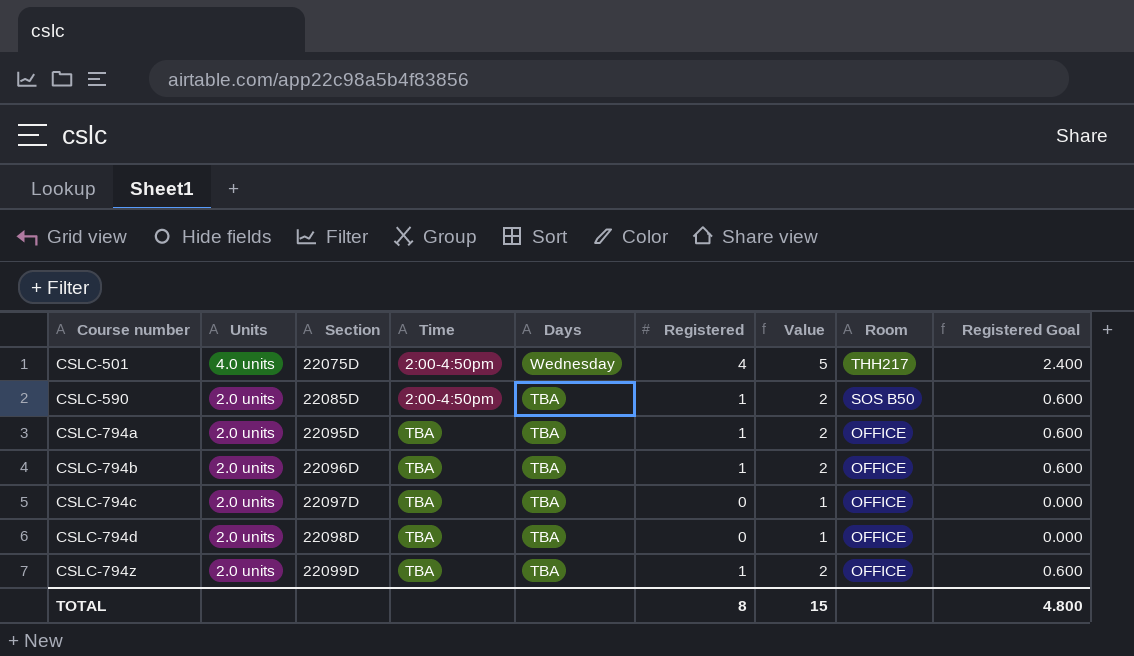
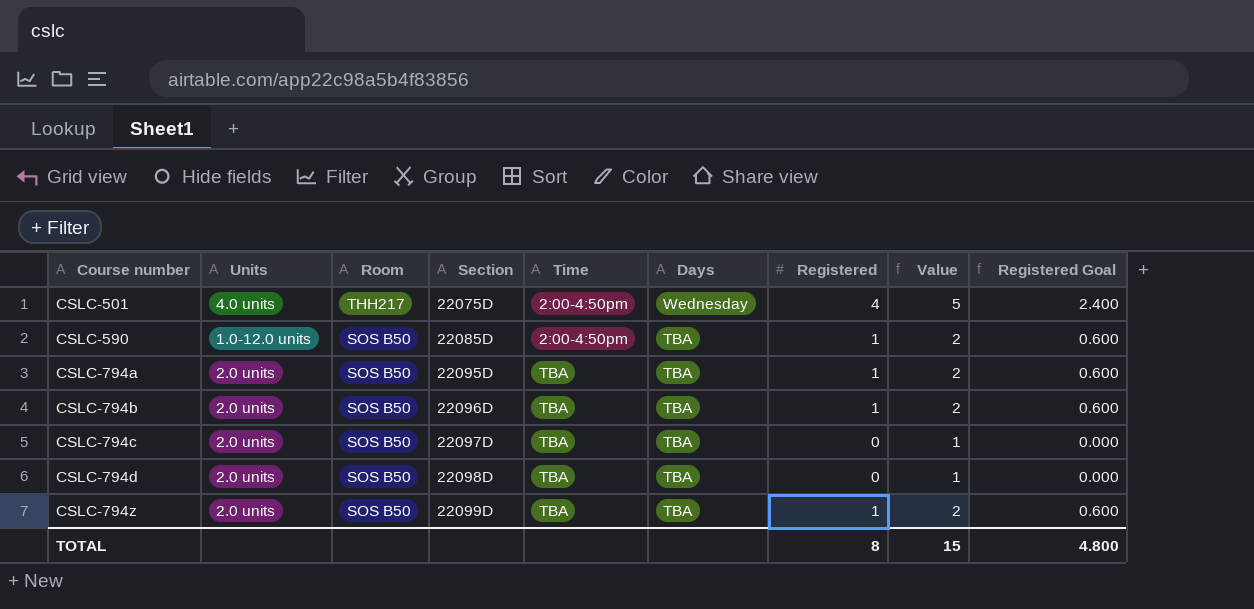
column Room | position: 8 -> 3
CSLC-590 | Units: 2.0 units -> 1.0-12.0 units
CSLC-794a | Room: OFFICE -> SOS B50
CSLC-794b | Room: OFFICE -> SOS B50
CSLC-794c | Room: OFFICE -> SOS B50
CSLC-794d | Room: OFFICE -> SOS B50
CSLC-794z | Room: OFFICE -> SOS B50

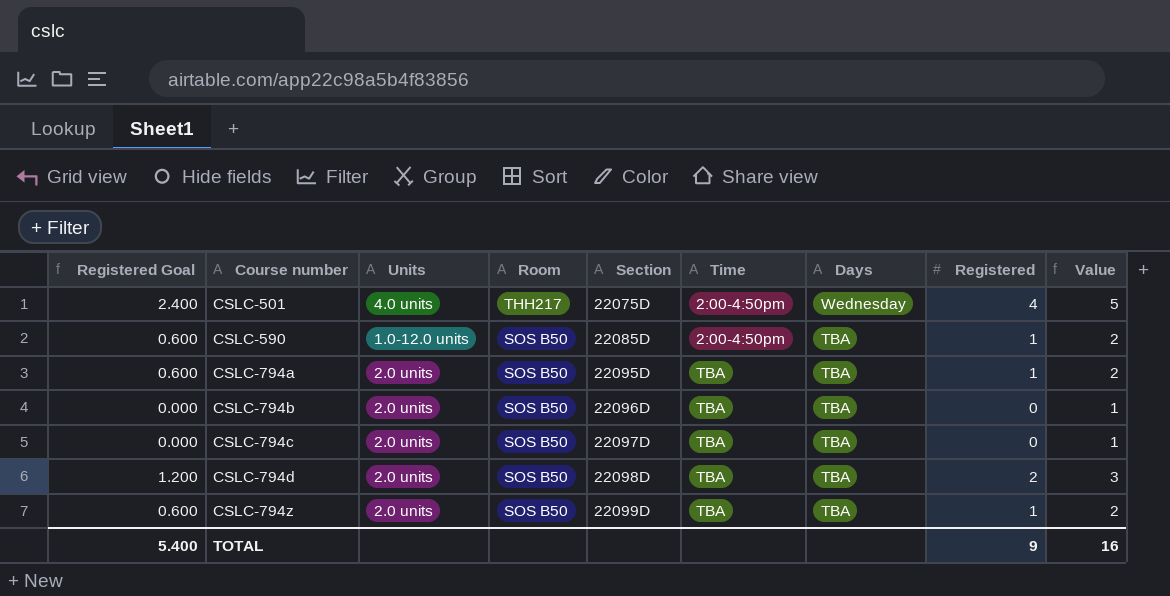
column Registered Goal | position: 9 -> 1
CSLC-794b | Registered Goal: 0.600 -> 0.000
CSLC-794b | Registered: 1 -> 0
CSLC-794b | Value: 2 -> 1
CSLC-794d | Registered Goal: 0.000 -> 1.200
CSLC-794d | Registered: 0 -> 2
CSLC-794d | Value: 1 -> 3
TOTAL | Registered Goal: 4.800 -> 5.400
TOTAL | Registered: 8 -> 9
TOTAL | Value: 15 -> 16

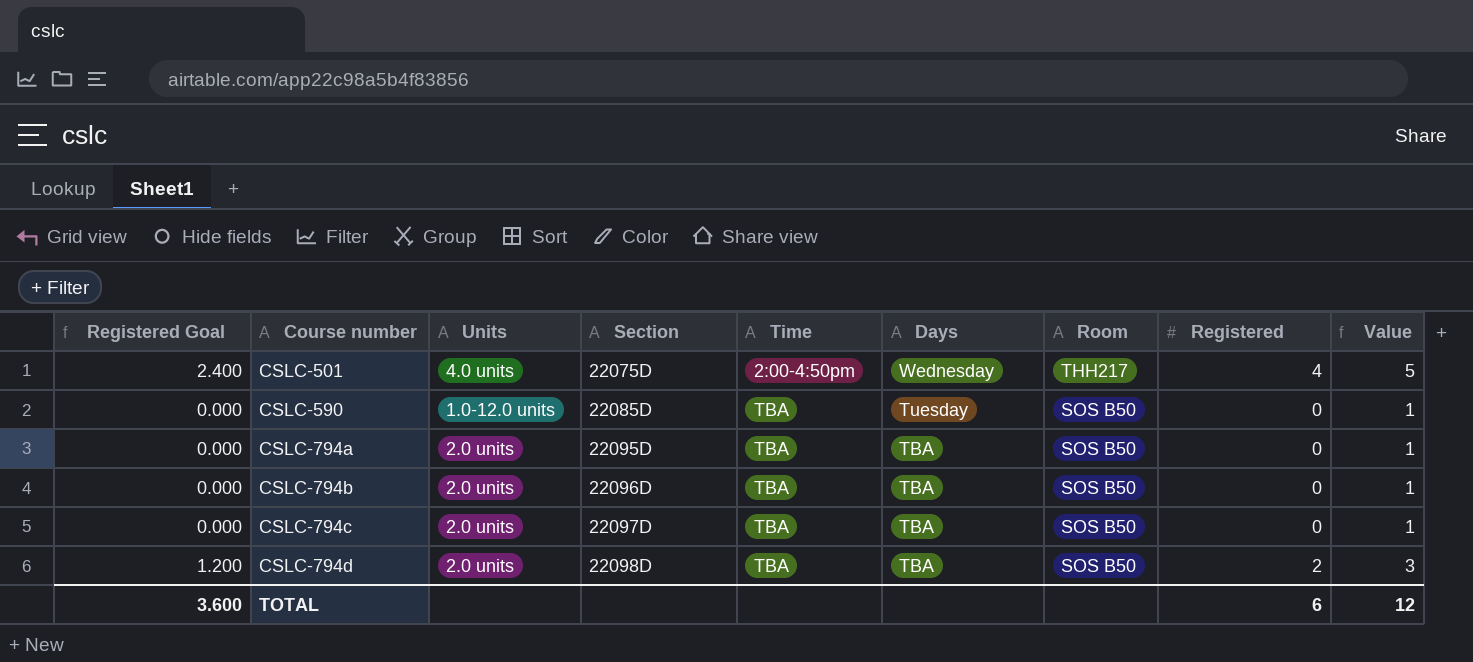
column Room | position: 4 -> 7
row CSLC-794z: 0.600 | 2.0 units | SOS B50 | 22099D | TBA | TBA | 1 | 2 -> none
CSLC-590 | Registered Goal: 0.600 -> 0.000
CSLC-590 | Time: 2:00-4:50pm -> TBA
CSLC-590 | Days: TBA -> Tuesday
CSLC-590 | Registered: 1 -> 0
CSLC-590 | Value: 2 -> 1
CSLC-794a | Registered Goal: 0.600 -> 0.000
CSLC-794a | Registered: 1 -> 0
CSLC-794a | Value: 2 -> 1
TOTAL | Registered Goal: 5.400 -> 3.600
TOTAL | Registered: 9 -> 6
TOTAL | Value: 16 -> 12

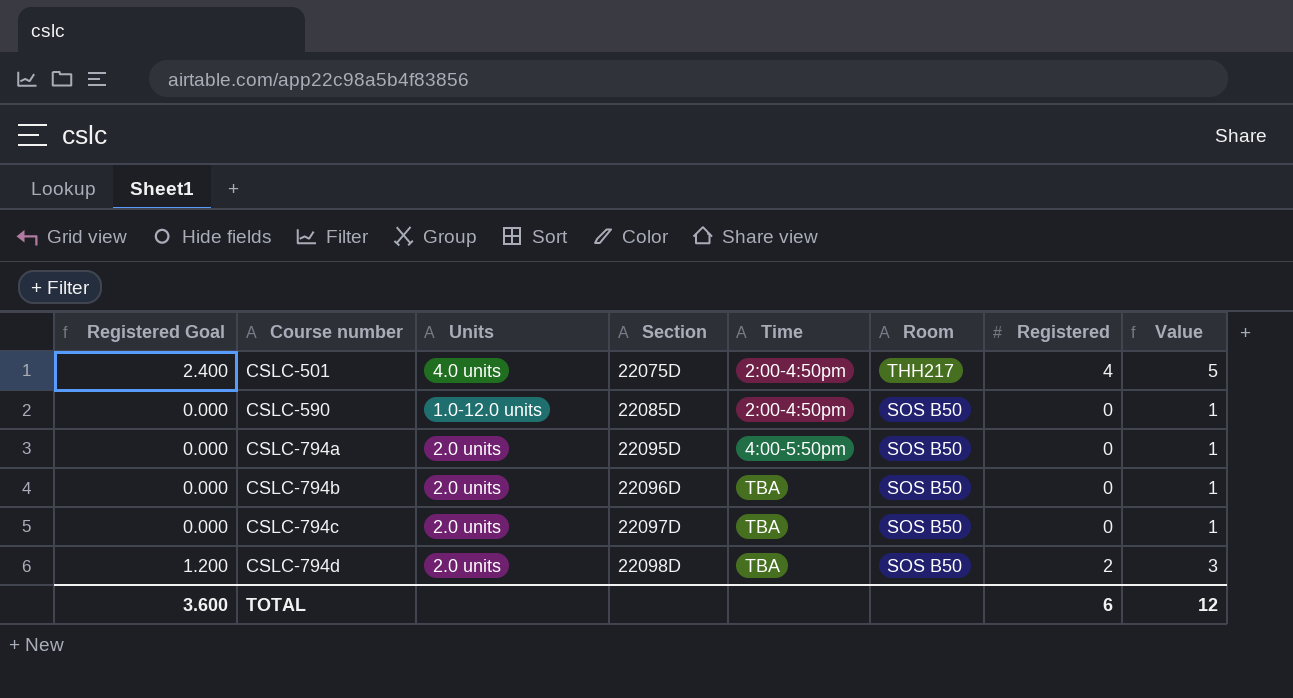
column Days | position: 6 -> none
CSLC-590 | Time: TBA -> 2:00-4:50pm
CSLC-794a | Time: TBA -> 4:00-5:50pm

